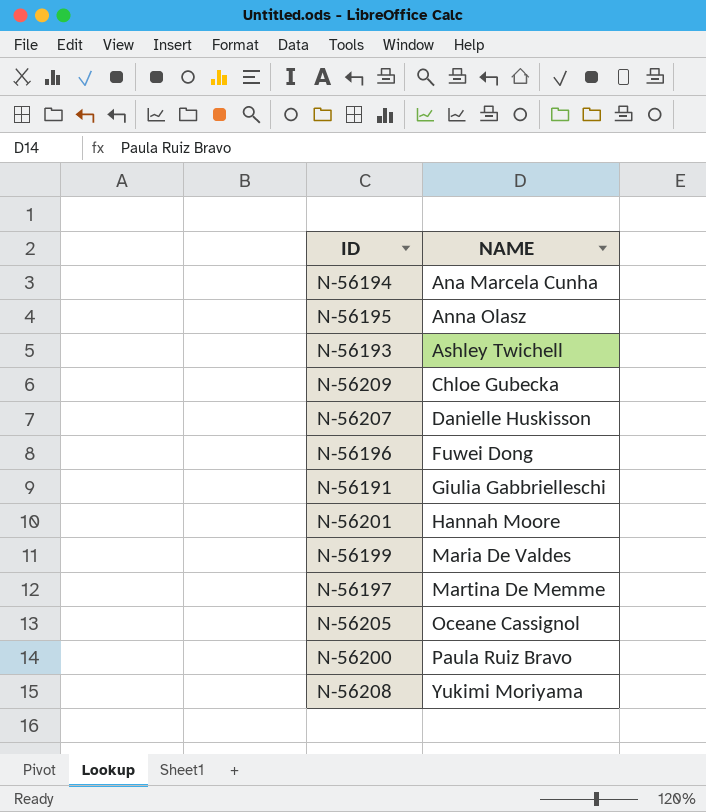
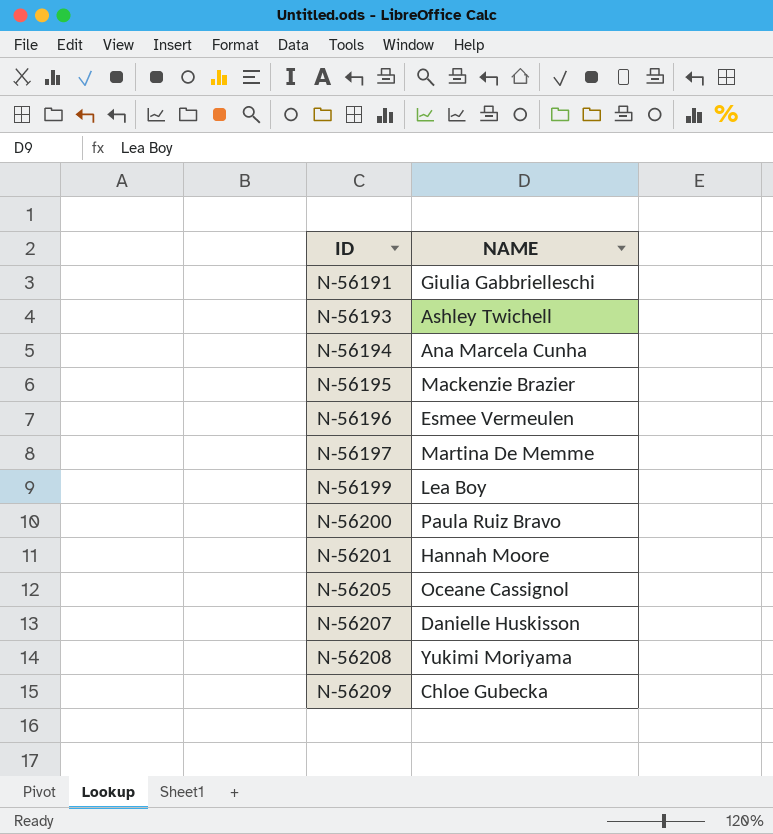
row order: NAME ascending -> ID ascending
N-56195 | NAME: Anna Olasz -> Mackenzie Brazier
N-56196 | NAME: Fuwei Dong -> Esmee Vermeulen
N-56199 | NAME: Maria De Valdes -> Lea Boy

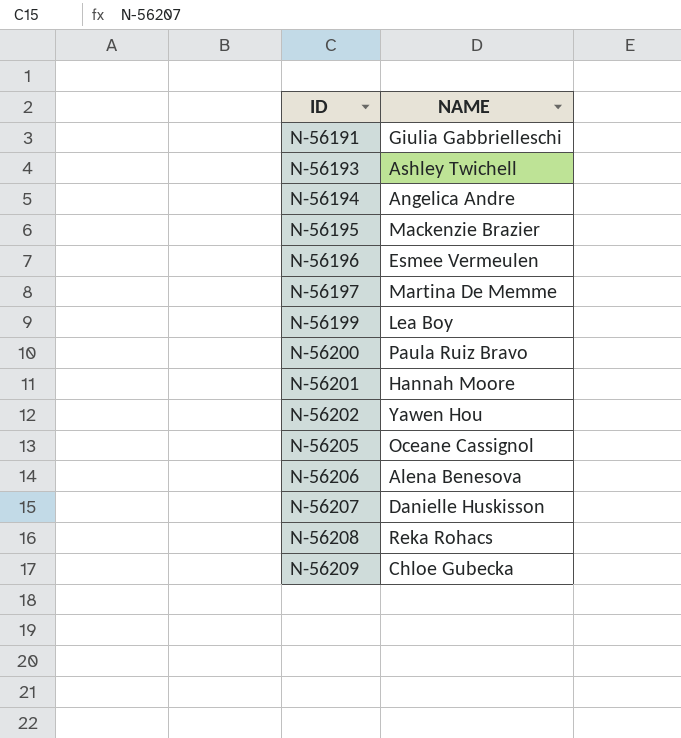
N-56194 | NAME: Ana Marcela Cunha -> Angelica Andre
row N-56202: none -> Yawen Hou
row N-56206: none -> Alena Benesova
N-56208 | NAME: Yukimi Moriyama -> Reka Rohacs

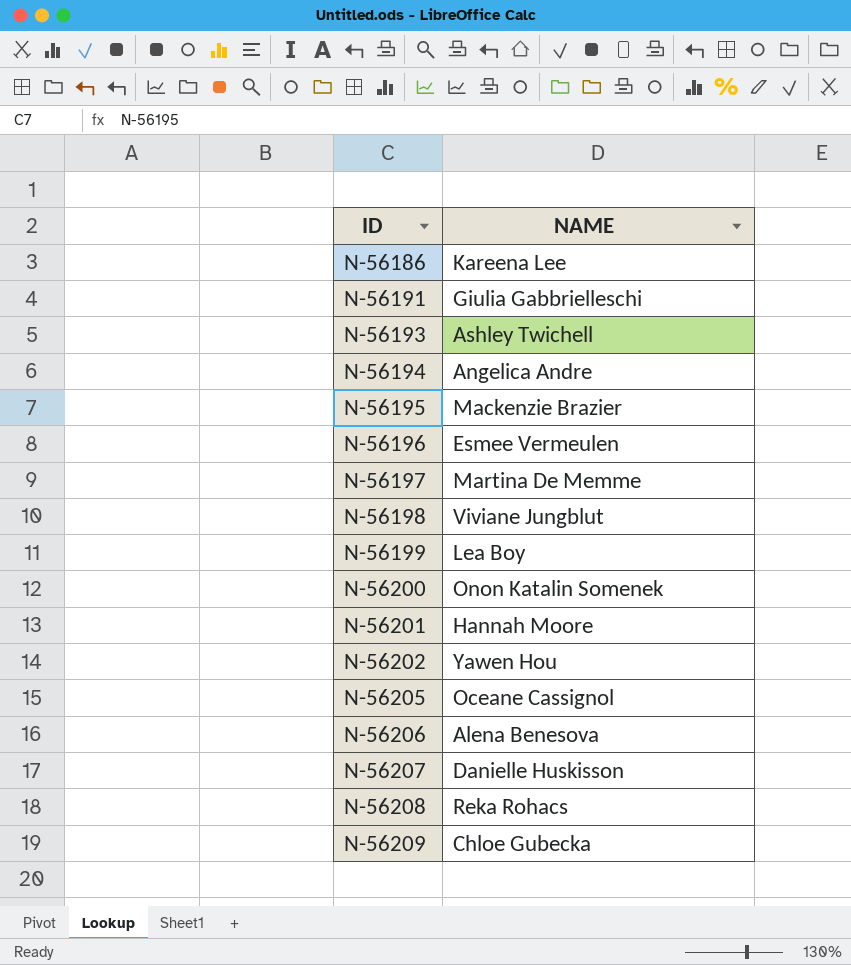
row N-56186: none -> Kareena Lee
row N-56198: none -> Viviane Jungblut
N-56200 | NAME: Paula Ruiz Bravo -> Onon Katalin Somenek

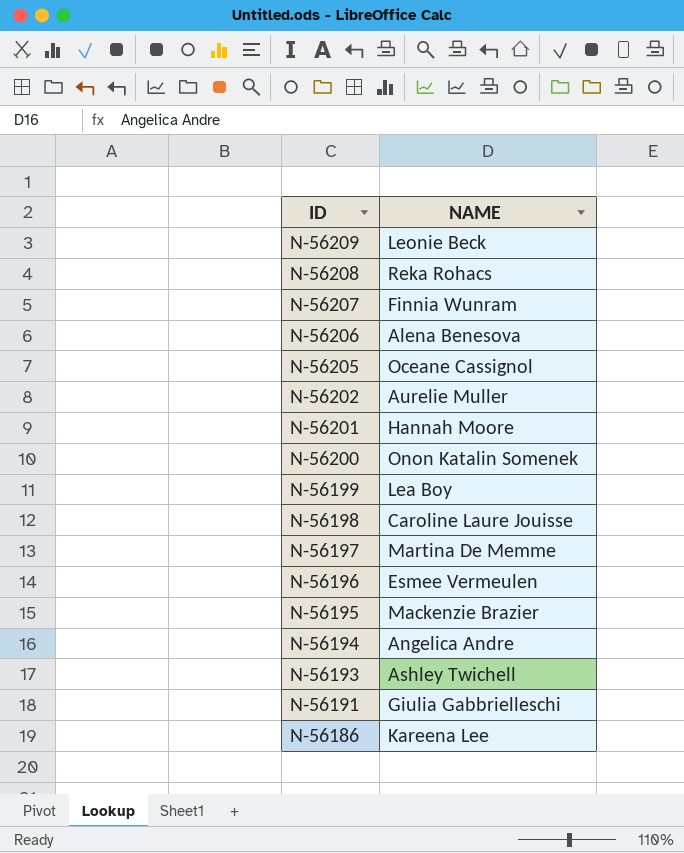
row order: ID ascending -> ID descending
N-56209 | NAME: Chloe Gubecka -> Leonie Beck
N-56207 | NAME: Danielle Huskisson -> Finnia Wunram
N-56202 | NAME: Yawen Hou -> Aurelie Muller
N-56198 | NAME: Viviane Jungblut -> Caroline Laure Jouisse

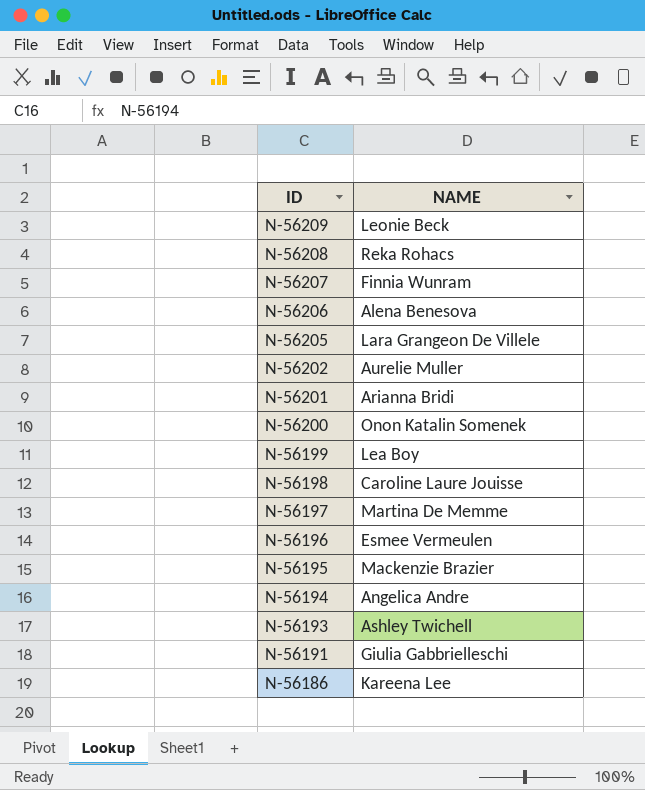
N-56205 | NAME: Oceane Cassignol -> Lara Grangeon De Villele
N-56201 | NAME: Hannah Moore -> Arianna Bridi

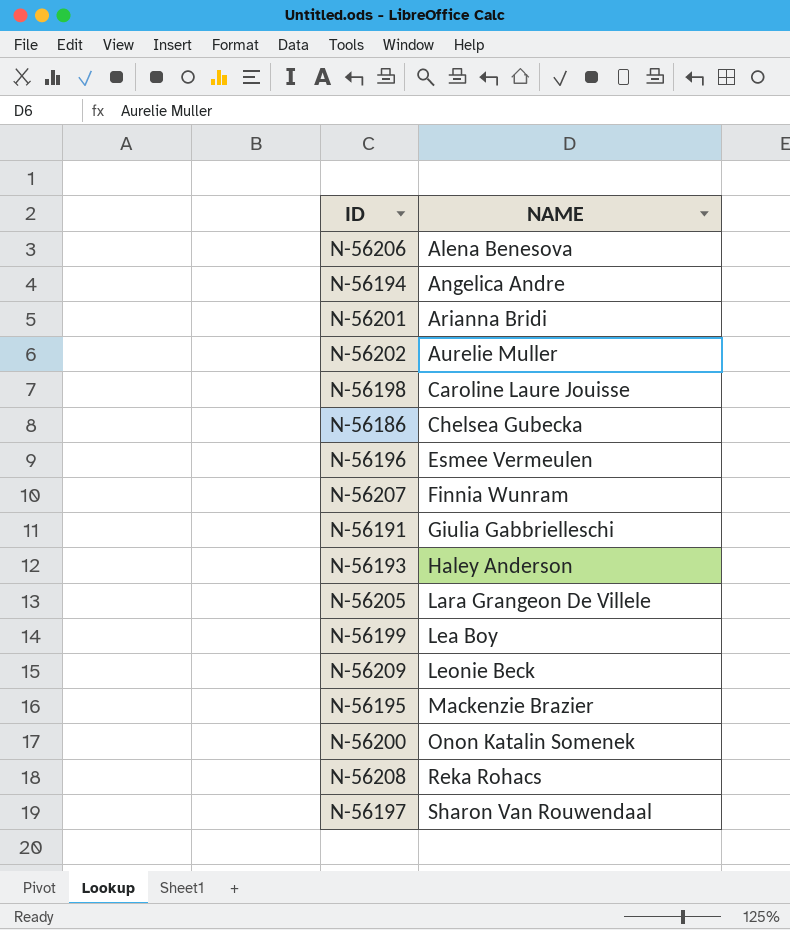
row order: ID descending -> NAME ascending
N-56186 | NAME: Kareena Lee -> Chelsea Gubecka
N-56193 | NAME: Ashley Twichell -> Haley Anderson
N-56197 | NAME: Martina De Memme -> Sharon Van Rouwendaal

